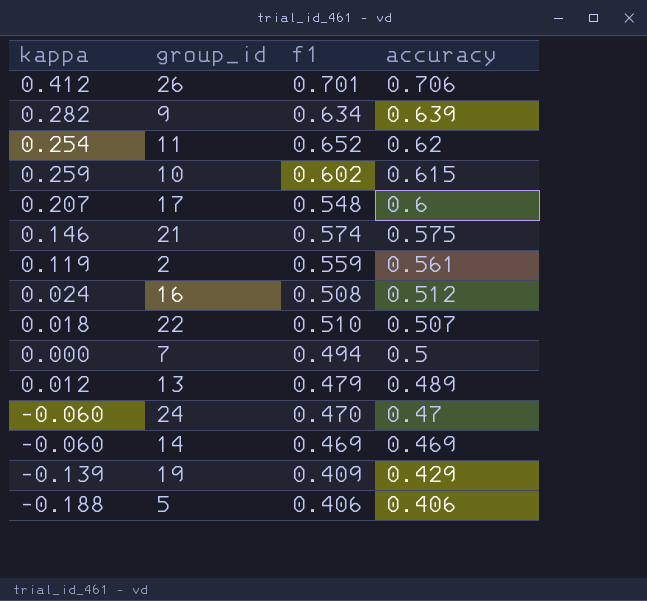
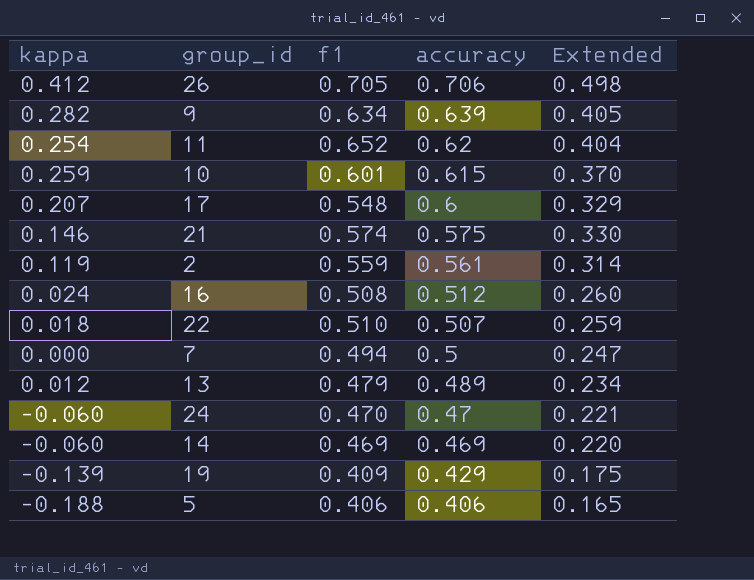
column Extended | formula: none -> [f1] * [accuracy]
26 | f1: 0.701 -> 0.705
10 | f1: 0.602 -> 0.601

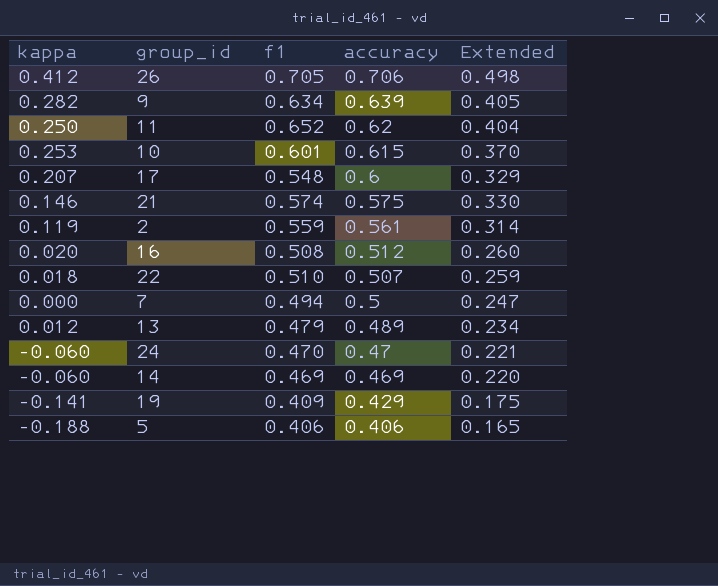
11 | kappa: 0.254 -> 0.250
10 | kappa: 0.259 -> 0.253
16 | kappa: 0.024 -> 0.020
19 | kappa: -0.139 -> -0.141

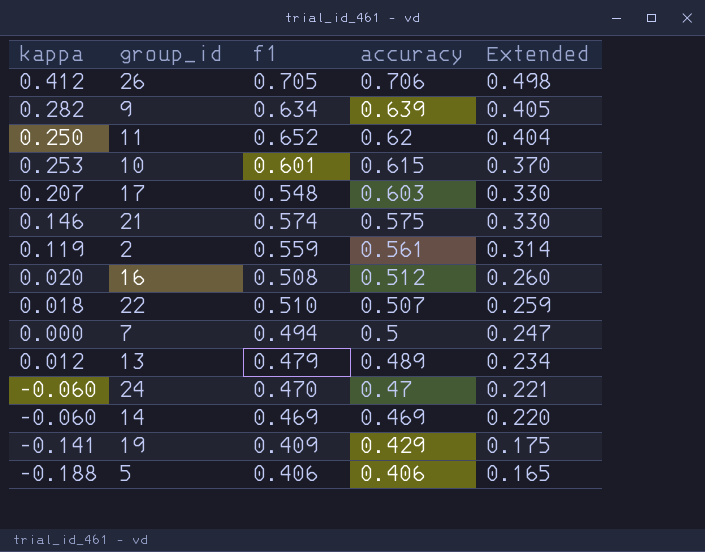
17 | accuracy: 0.6 -> 0.603
17 | Extended: 0.329 -> 0.330

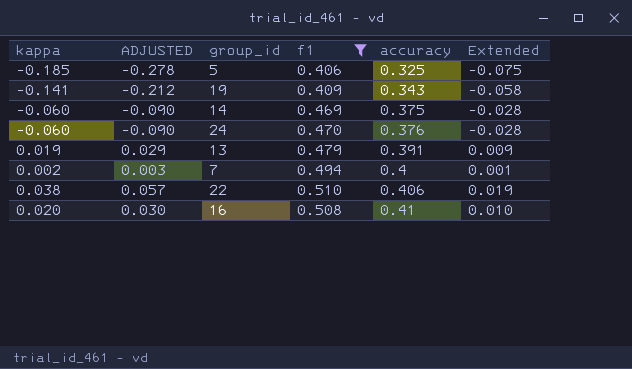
filter: none -> f1 <= 0.510
row order: accuracy descending -> accuracy ascending
column ADJUSTED | formula: none -> [kappa] * 1.5
column Extended | formula: [f1] * [accuracy] -> [kappa] * [f1]
5 | kappa: -0.188 -> -0.185
5 | accuracy: 0.406 -> 0.325
19 | accuracy: 0.429 -> 0.343
14 | accuracy: 0.469 -> 0.375
24 | accuracy: 0.47 -> 0.376
13 | kappa: 0.012 -> 0.019
13 | accuracy: 0.489 -> 0.391
7 | kappa: 0.000 -> 0.002
7 | accuracy: 0.5 -> 0.4
22 | kappa: 0.018 -> 0.038
22 | accuracy: 0.507 -> 0.406
16 | accuracy: 0.512 -> 0.41

